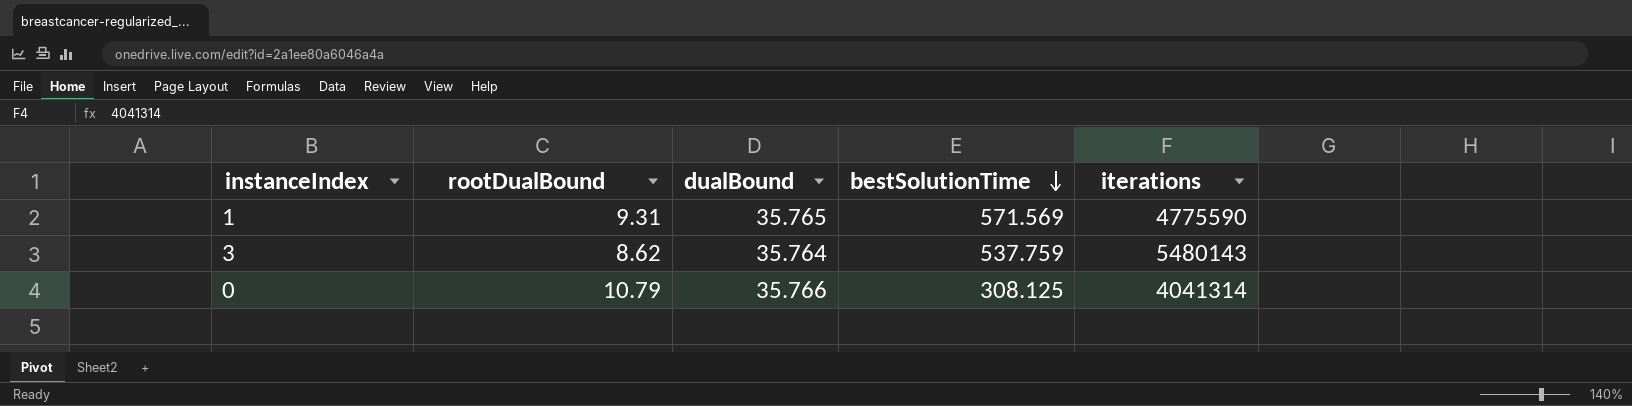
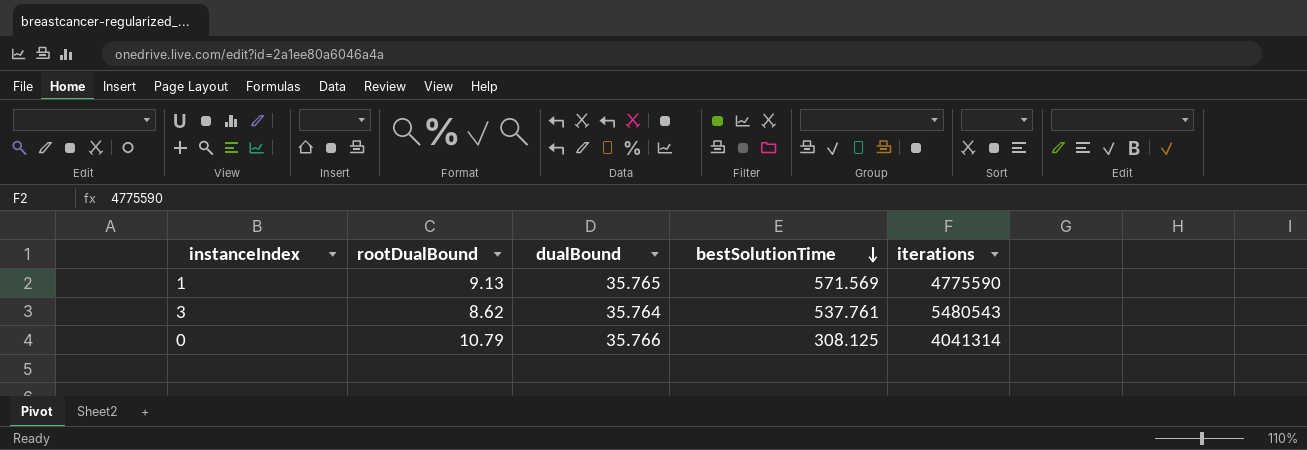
1 | rootDualBound: 9.31 -> 9.13
3 | bestSolutionTime: 537.759 -> 537.761
3 | iterations: 5480143 -> 5480543

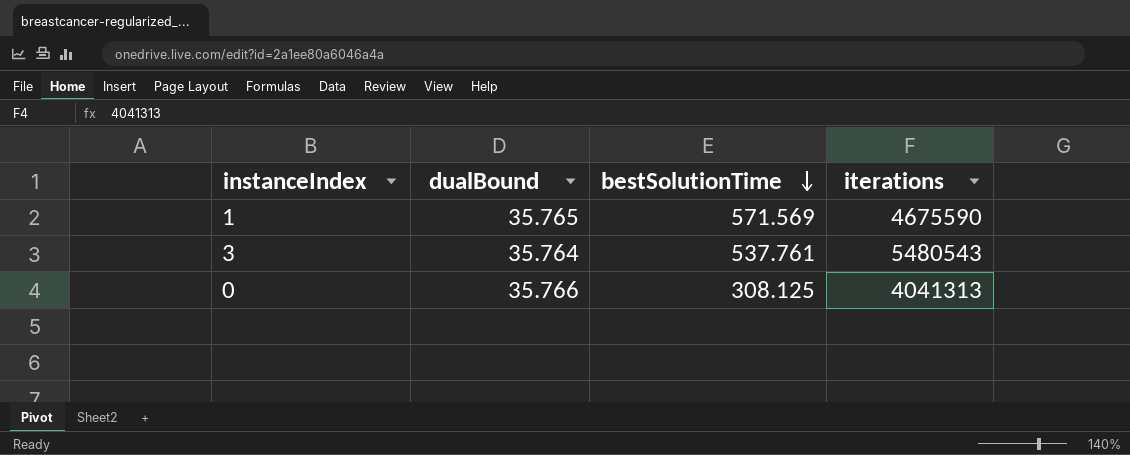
column rootDualBound | position: 2 -> none
1 | iterations: 4775590 -> 4675590
0 | iterations: 4041314 -> 4041313

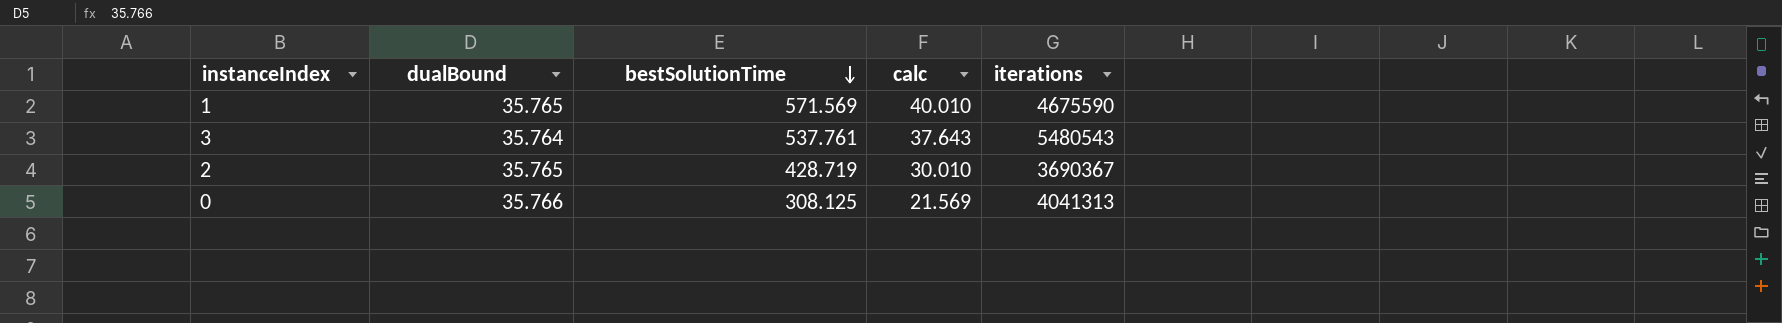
column calc | formula: none -> [bestSolutionTime] * 0.07
row 2: none -> 35.765 | 428.719 | 30.010 | 3690367

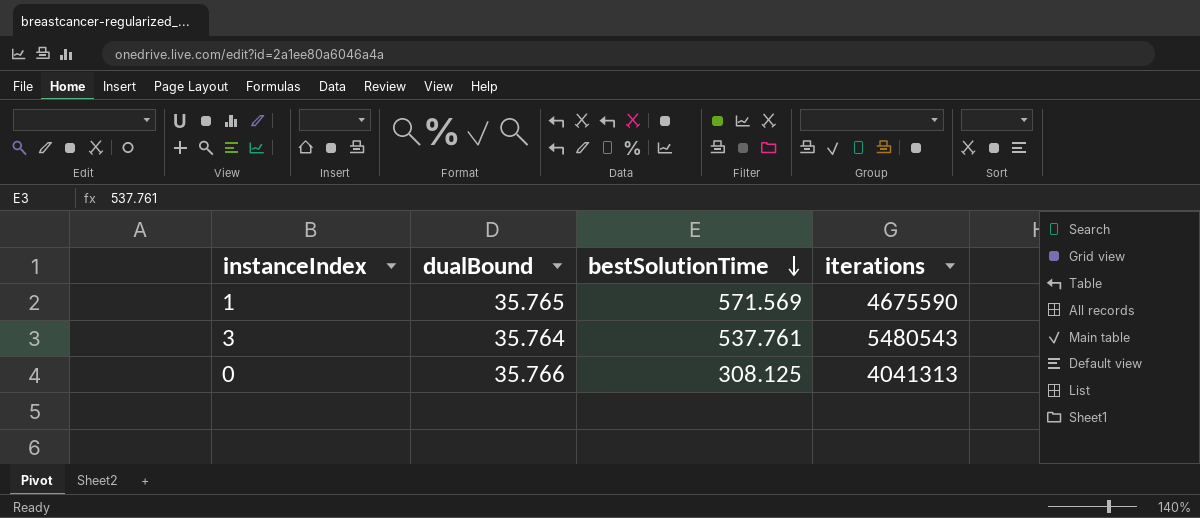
column calc | formula: [bestSolutionTime] * 0.07 -> none
row 2: 35.765 | 428.719 | 30.010 | 3690367 -> none

